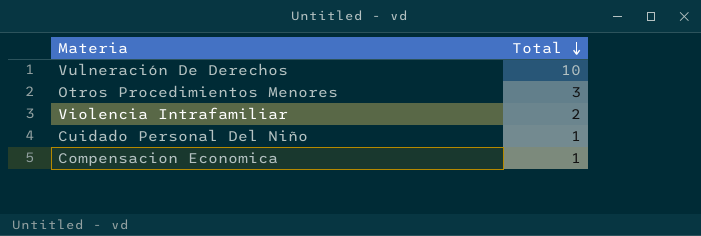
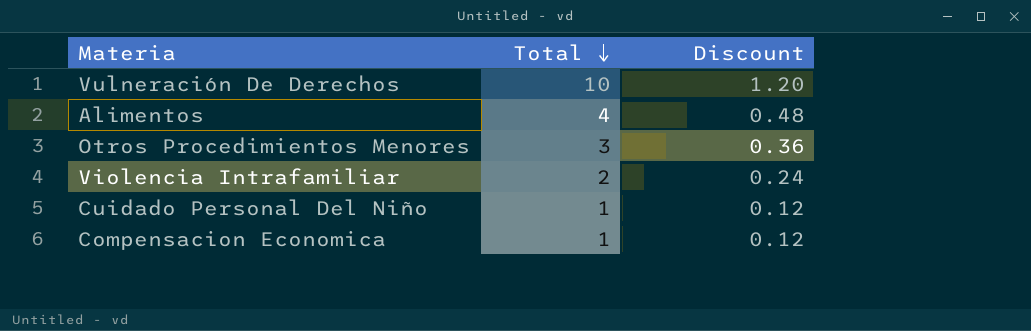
column Discount | formula: none -> [Total] * 0.12
row Alimentos: none -> 4 | 0.48

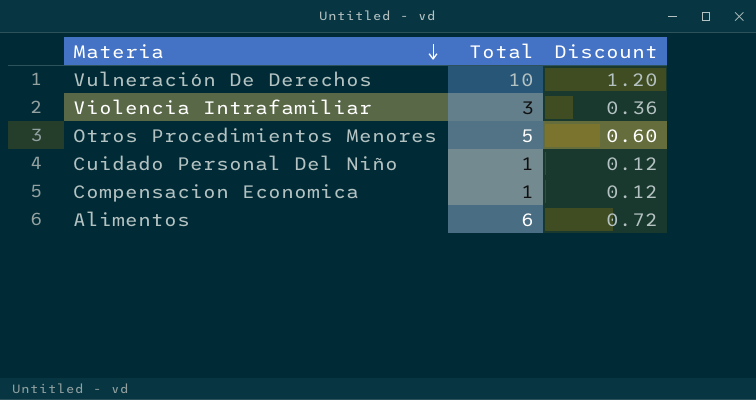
row order: Total descending -> Materia descending
Violencia Intrafamiliar | Total: 2 -> 3
Violencia Intrafamiliar | Discount: 0.24 -> 0.36
Otros Procedimientos Menores | Total: 3 -> 5
Otros Procedimientos Menores | Discount: 0.36 -> 0.60
Alimentos | Total: 4 -> 6
Alimentos | Discount: 0.48 -> 0.72

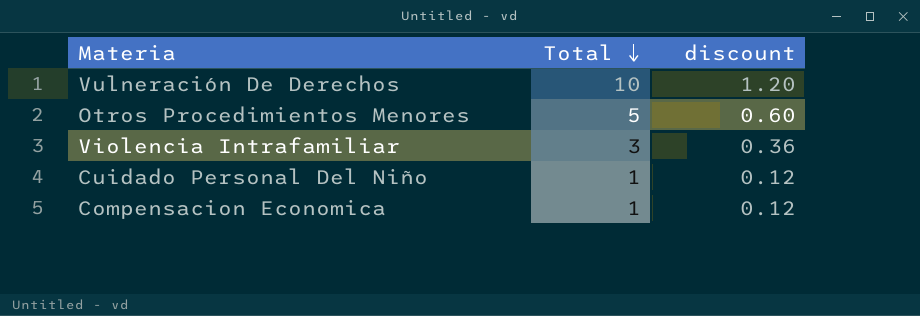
row order: Materia descending -> Total descending
column name: Discount -> discount
row Alimentos: 6 | 0.72 -> none

